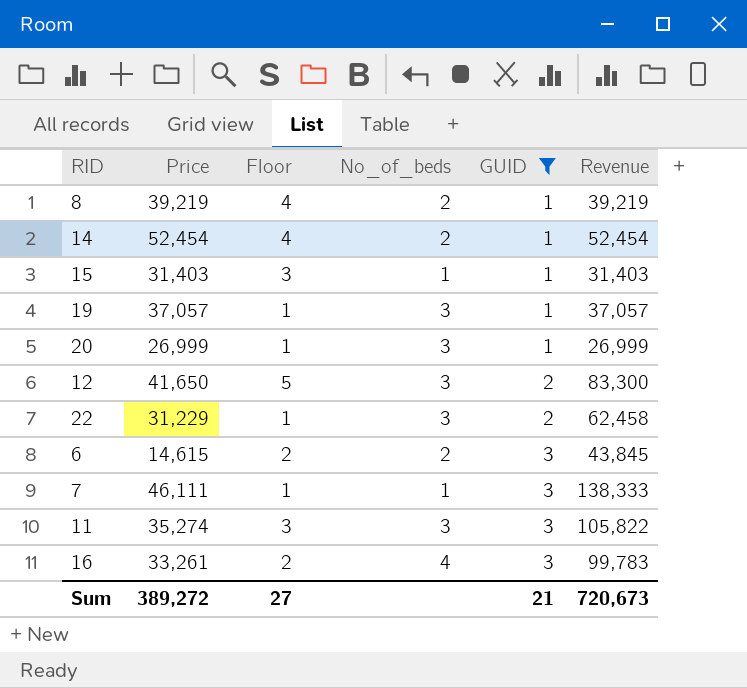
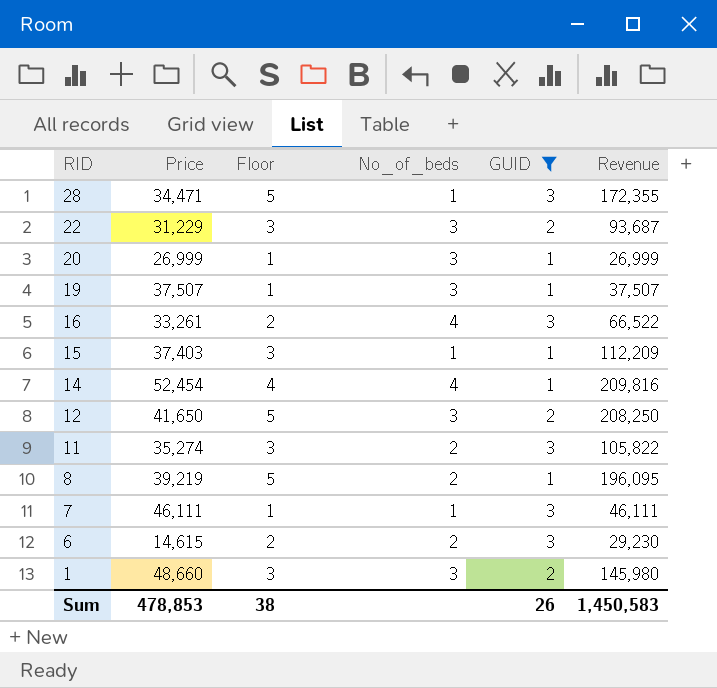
row order: GUID ascending -> RID descending
column Revenue | formula: [Price] * [GUID] -> [Price] * [Floor]
row 28: none -> 34,471 | 5 | 1 | 3 | 172,355
22 | Floor: 1 -> 3
19 | Price: 37,057 -> 37,507
15 | Price: 31,403 -> 37,403
14 | No_of_beds: 2 -> 4
11 | No_of_beds: 3 -> 2
8 | Floor: 4 -> 5
row 1: none -> 48,660 | 3 | 3 | 2 | 145,980
Sum | Price: 389,272 -> 478,853
Sum | Floor: 27 -> 38
Sum | GUID: 21 -> 26
Sum | Revenue: 720,673 -> 1,450,583

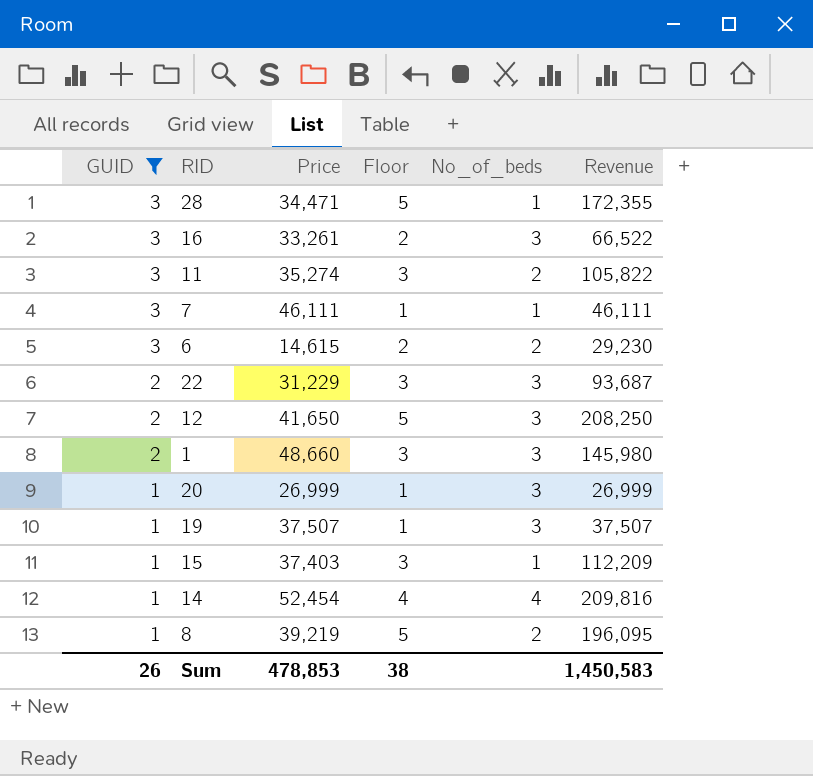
row order: RID descending -> GUID descending
column GUID | position: 5 -> 1
16 | No_of_beds: 4 -> 3

